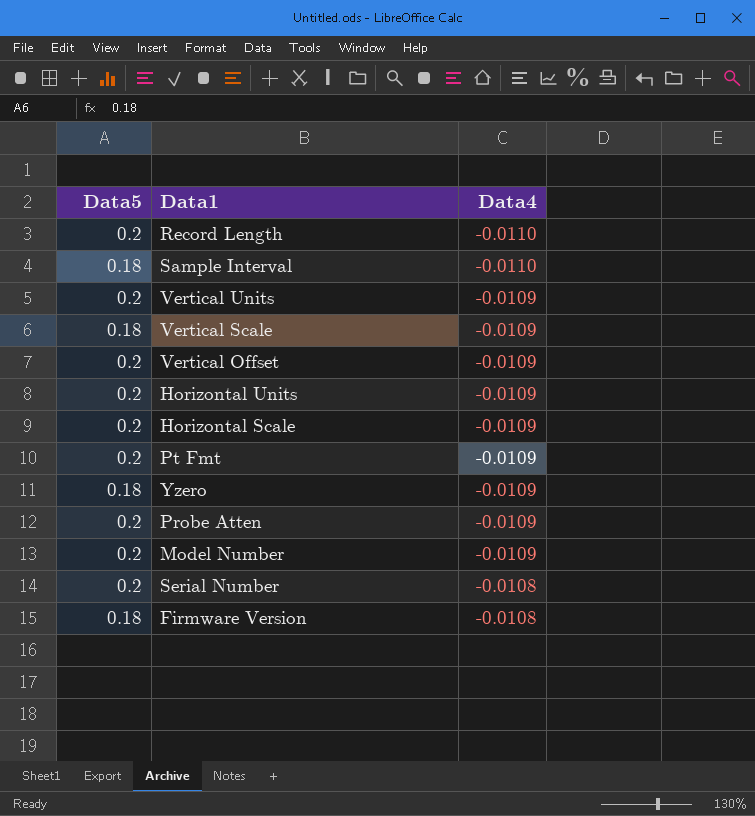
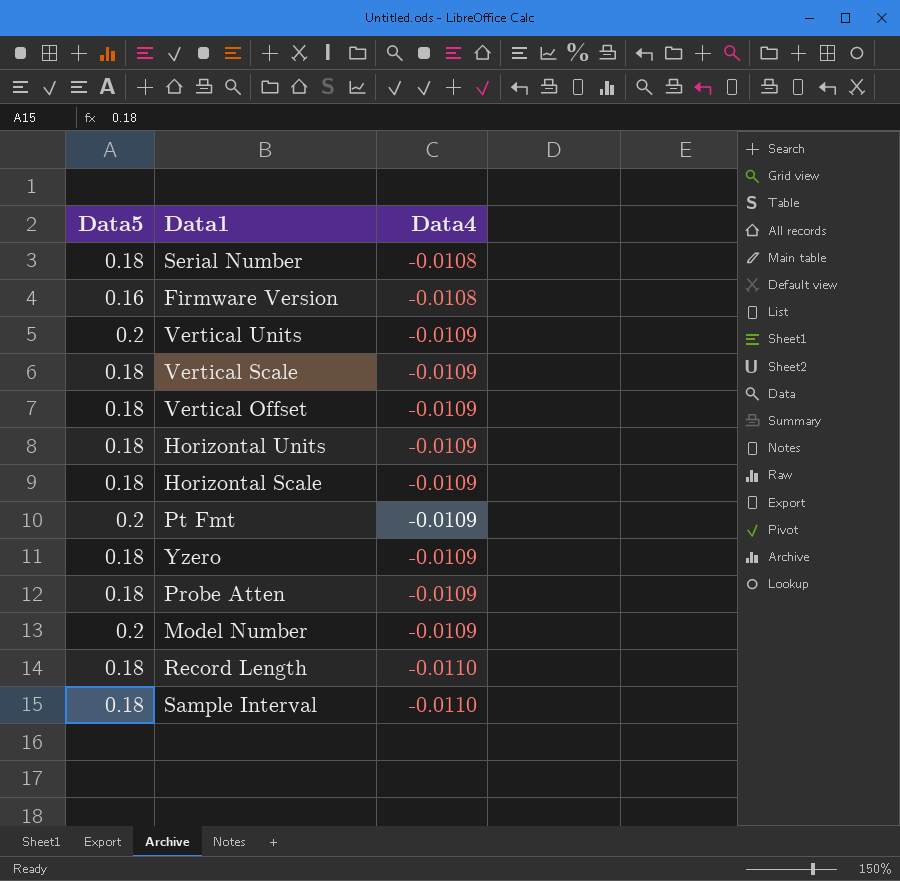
row order: Data4 ascending -> Data4 descending
Serial Number | Data5: 0.2 -> 0.18
Firmware Version | Data5: 0.18 -> 0.16
Vertical Offset | Data5: 0.2 -> 0.18
Horizontal Units | Data5: 0.2 -> 0.18
Horizontal Scale | Data5: 0.2 -> 0.18
Probe Atten | Data5: 0.2 -> 0.18
Record Length | Data5: 0.2 -> 0.18

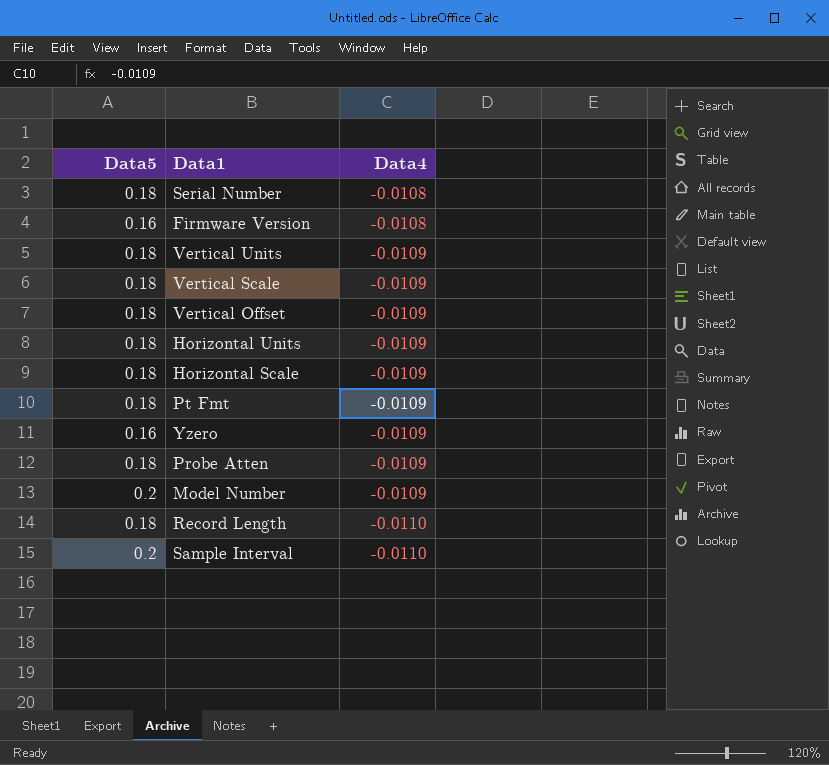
Vertical Units | Data5: 0.2 -> 0.18
Pt Fmt | Data5: 0.2 -> 0.18
Yzero | Data5: 0.18 -> 0.16
Sample Interval | Data5: 0.18 -> 0.2

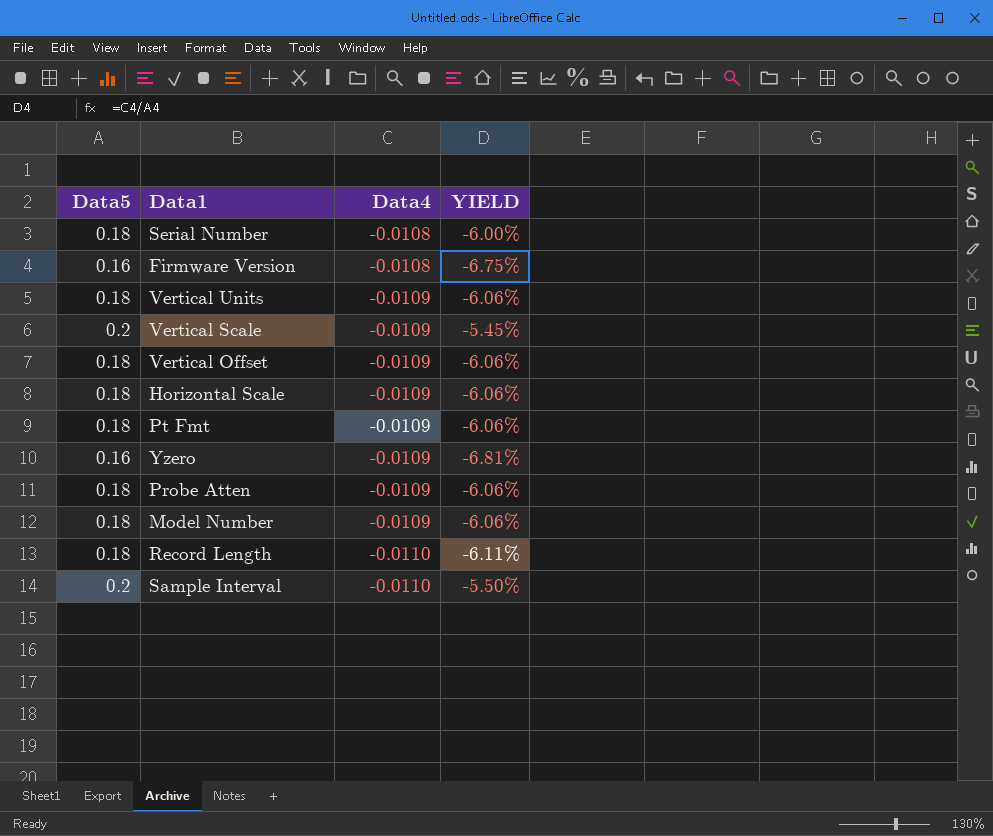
column YIELD | formula: none -> [Data4] / [Data5]
row Horizontal Units: 0.18 | -0.0109 -> none
Vertical Scale | Data5: 0.18 -> 0.2
Model Number | Data5: 0.2 -> 0.18

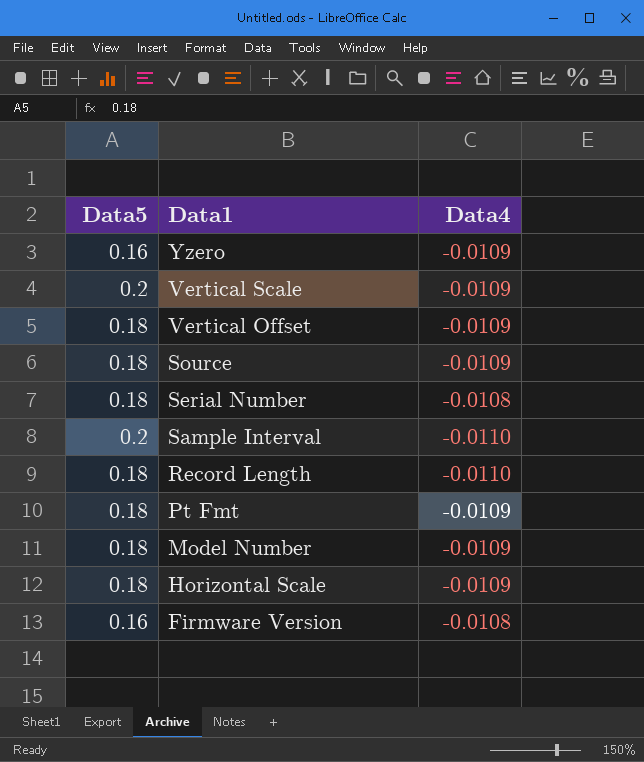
row order: Data4 descending -> Data1 descending
column YIELD | formula: [Data4] / [Data5] -> none
row Vertical Units: 0.18 | -0.0109 | -6.06% -> none
row Probe Atten: 0.18 | -0.0109 | -6.06% -> none
row Source: none -> 0.18 | -0.0109

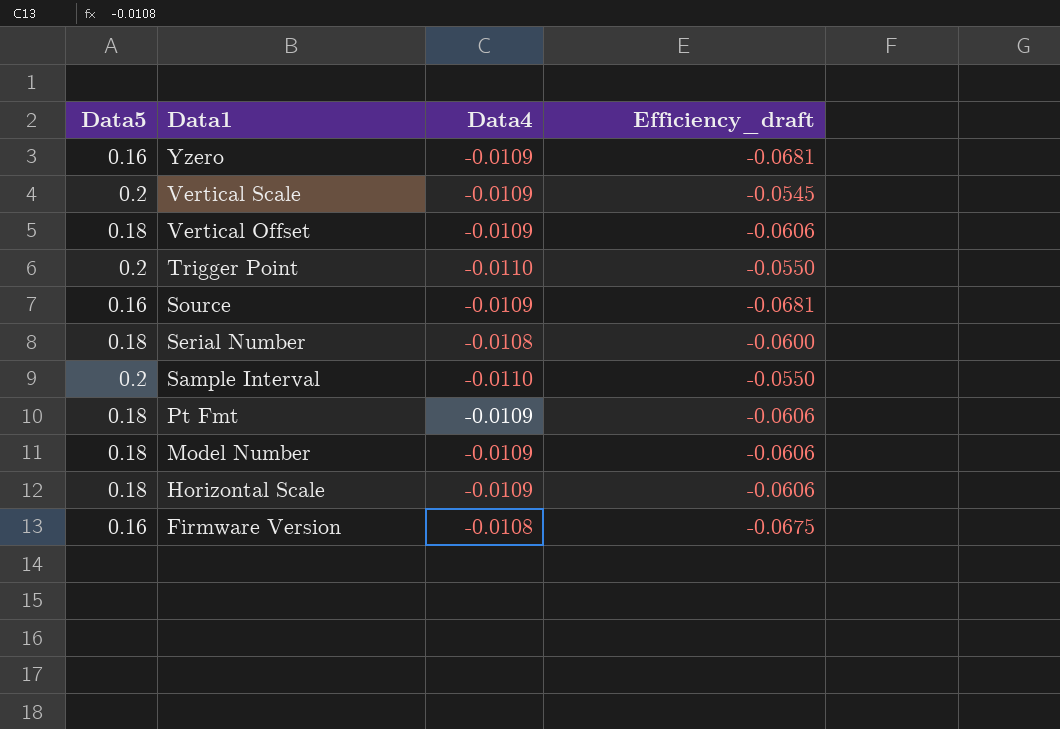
column Efficiency_draft | formula: none -> [Data4] / [Data5]
row Record Length: 0.18 | -0.0110 -> none
row Trigger Point: none -> 0.2 | -0.0110 | -0.0550
Source | Data5: 0.18 -> 0.16

